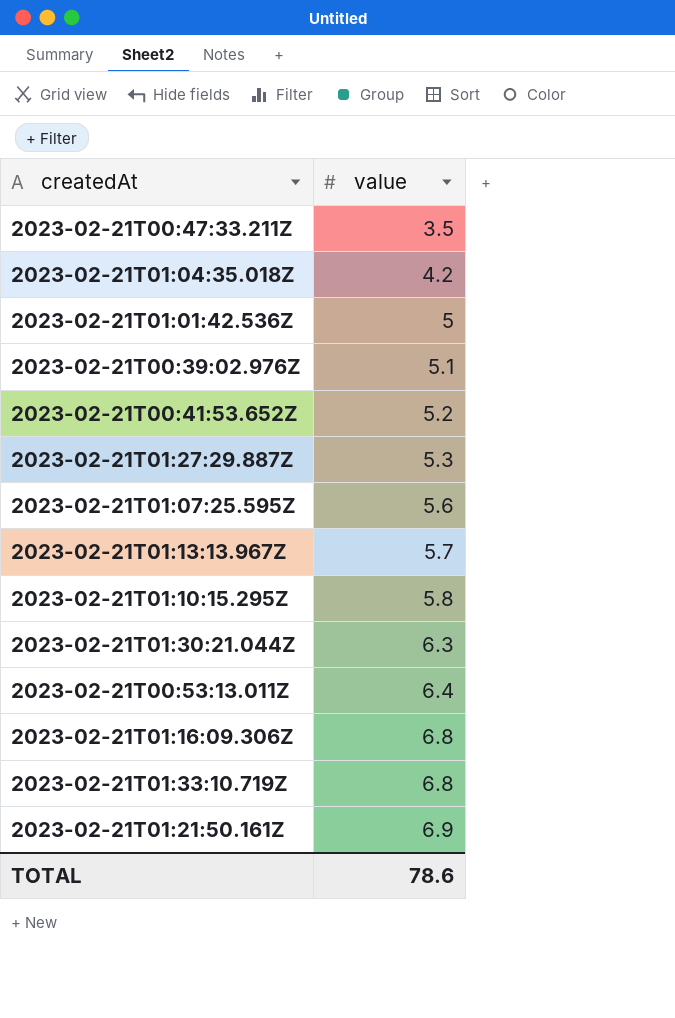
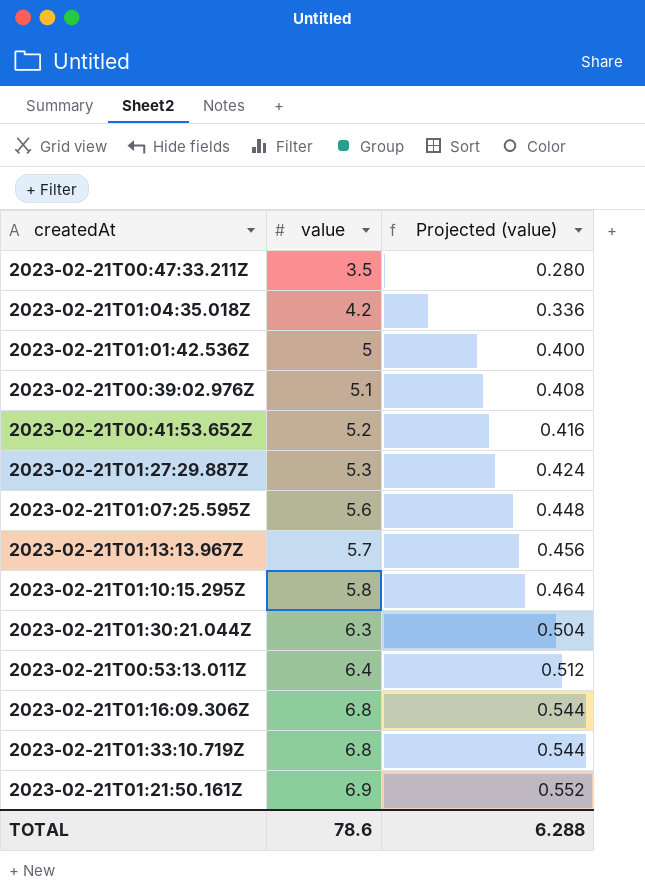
column Projected (value) | formula: none -> [value] * 0.08

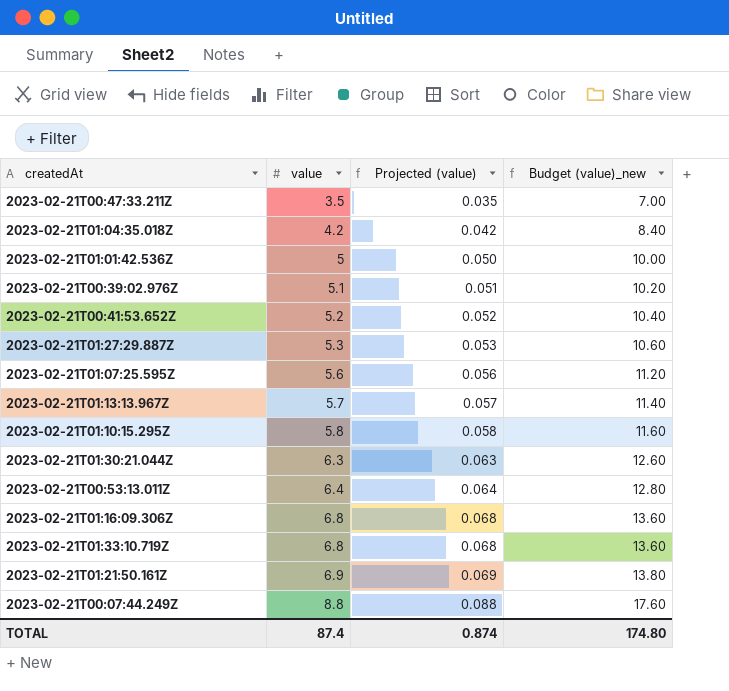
column Projected (value) | formula: [value] * 0.08 -> [value] * 0.01
column Budget (value)_new | formula: none -> [value] * 2
row 2023-02-21T00:07:44.249Z: none -> 8.8 | 0.088 | 17.60
TOTAL | value: 78.6 -> 87.4
TOTAL | Projected (value): 6.288 -> 0.874

